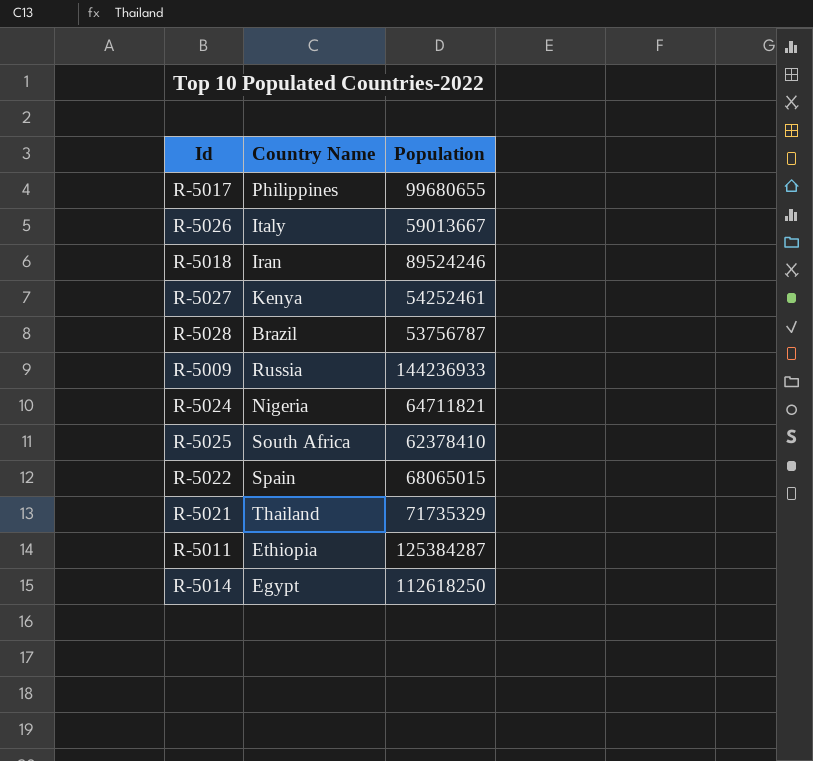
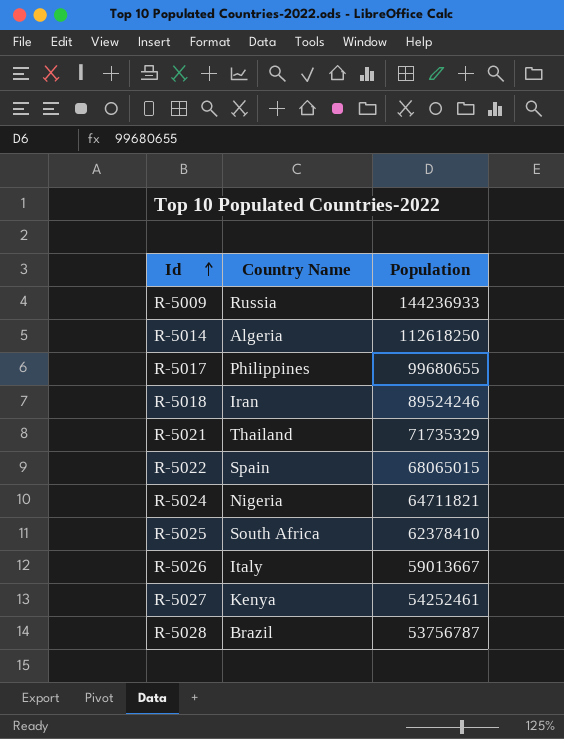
row order: none -> Id ascending
row R-5011: Ethiopia | 125384287 -> none
R-5014 | Country Name: Egypt -> Algeria

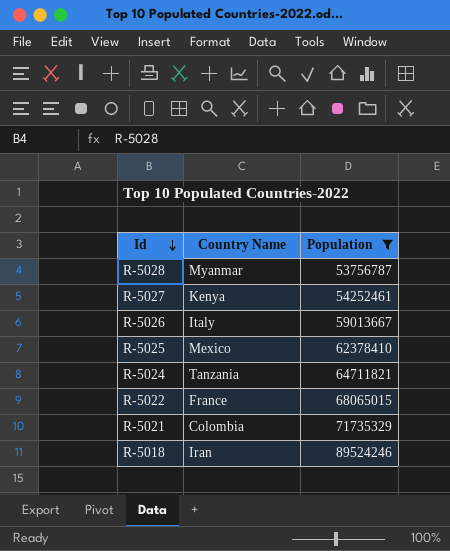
filter: none -> Population <= 89524246
row order: Id ascending -> Id descending
R-5028 | Country Name: Brazil -> Myanmar
R-5025 | Country Name: South Africa -> Mexico
R-5024 | Country Name: Nigeria -> Tanzania
R-5022 | Country Name: Spain -> France
R-5021 | Country Name: Thailand -> Colombia

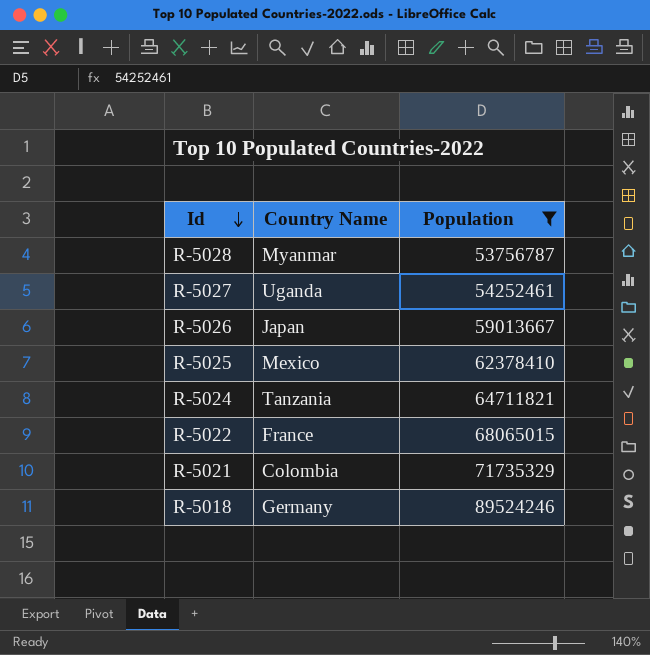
R-5027 | Country Name: Kenya -> Uganda
R-5026 | Country Name: Italy -> Japan
R-5018 | Country Name: Iran -> Germany

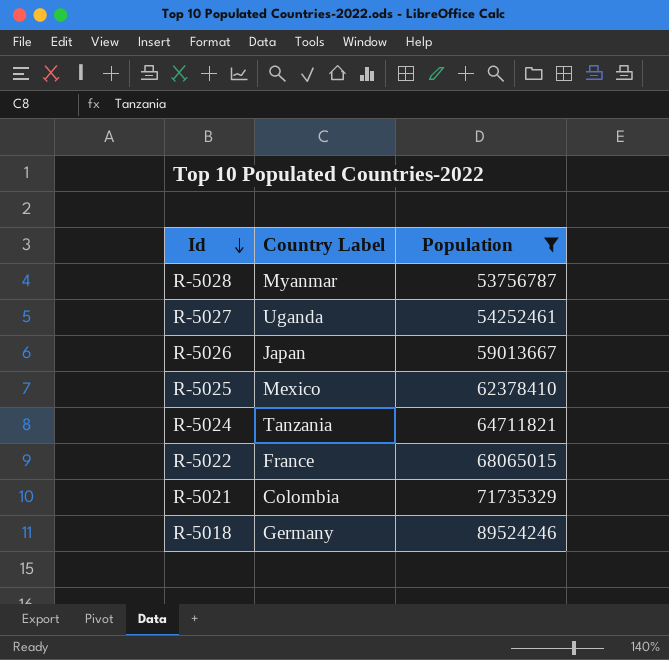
column name: Country Name -> Country Label

